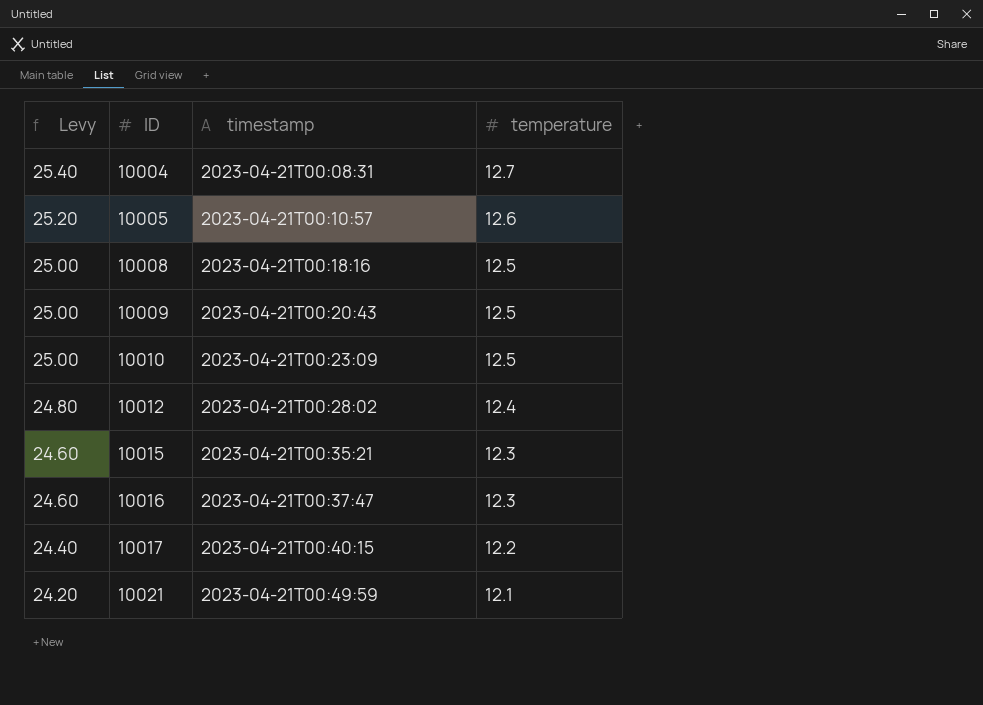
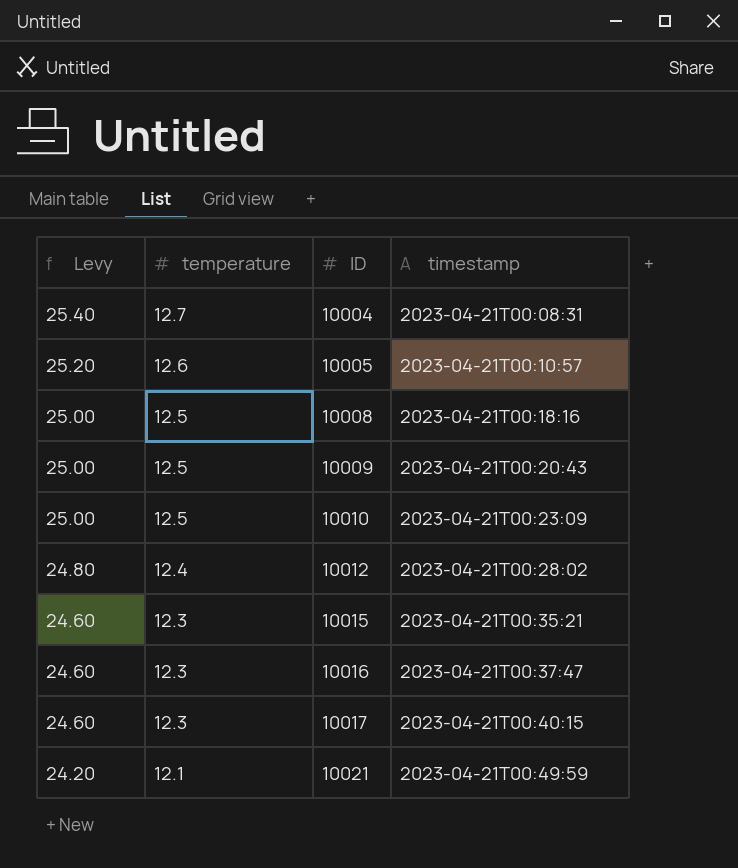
column temperature | position: 4 -> 2
10017 | Levy: 24.40 -> 24.60
10017 | temperature: 12.2 -> 12.3

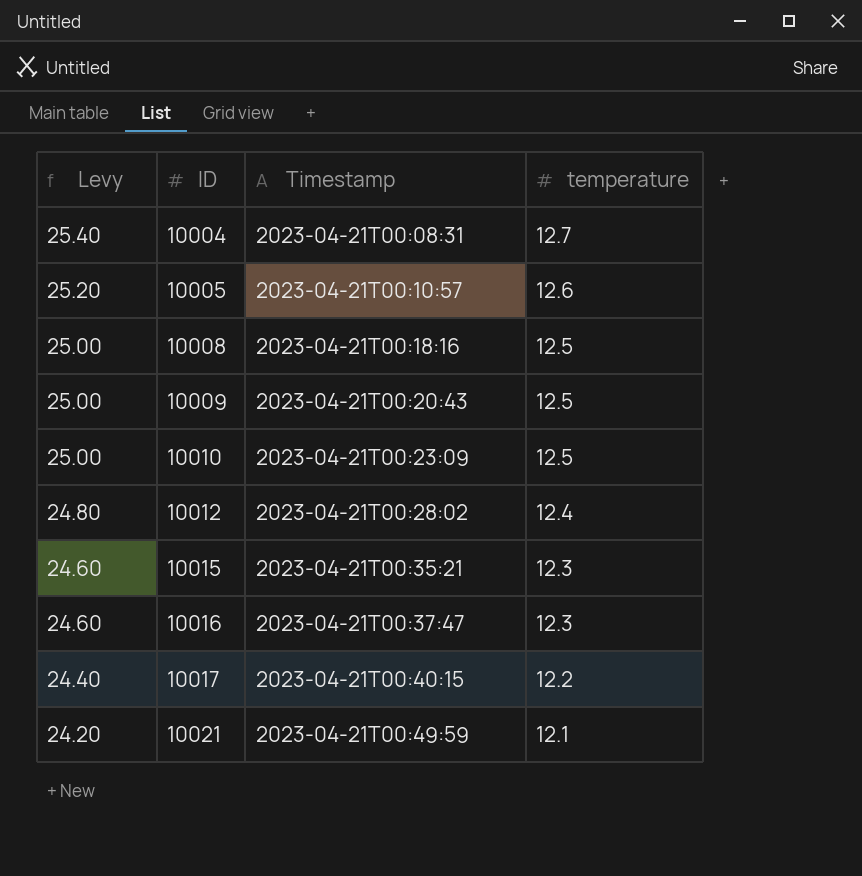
column name: timestamp -> Timestamp
column temperature | position: 2 -> 4
10017 | Levy: 24.60 -> 24.40
10017 | temperature: 12.3 -> 12.2

